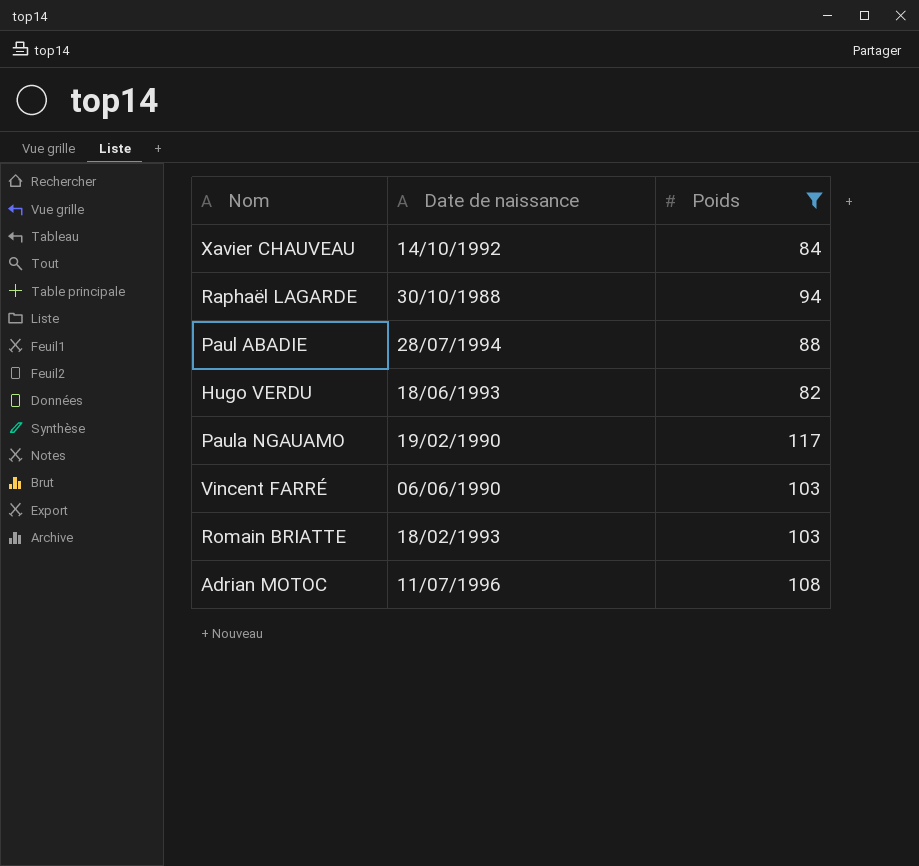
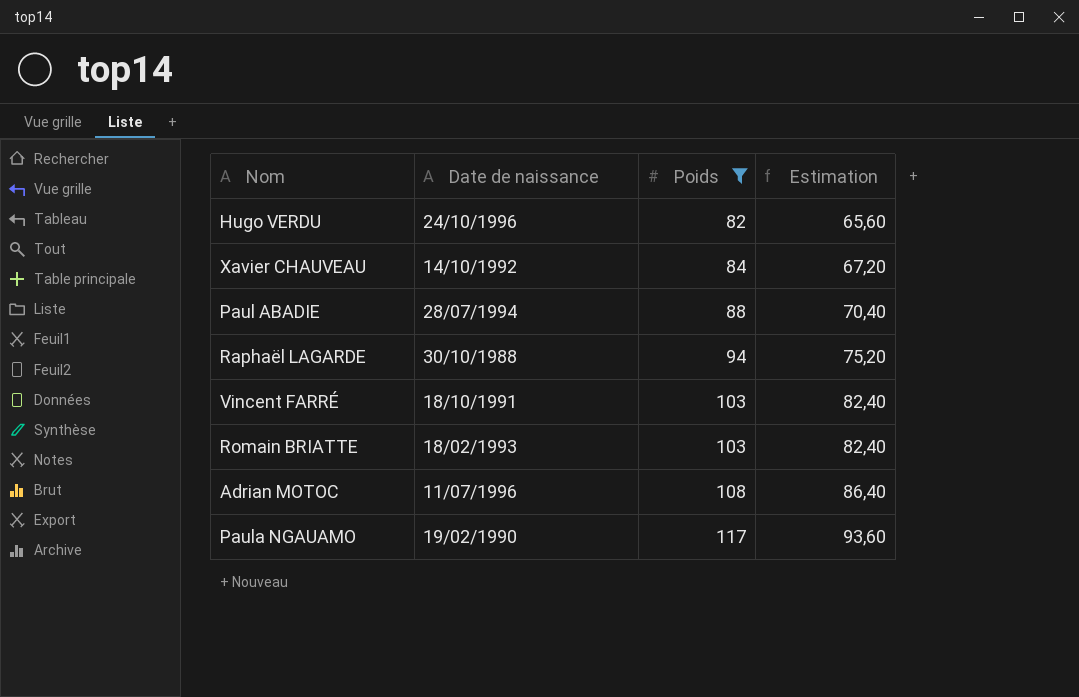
row order: none -> Poids ascending
column Estimation | formula: none -> [Poids] * 0,8
Hugo VERDU | Date de naissance: 18/06/1993 -> 24/10/1996
Vincent FARRÉ | Date de naissance: 06/06/1990 -> 18/10/1991

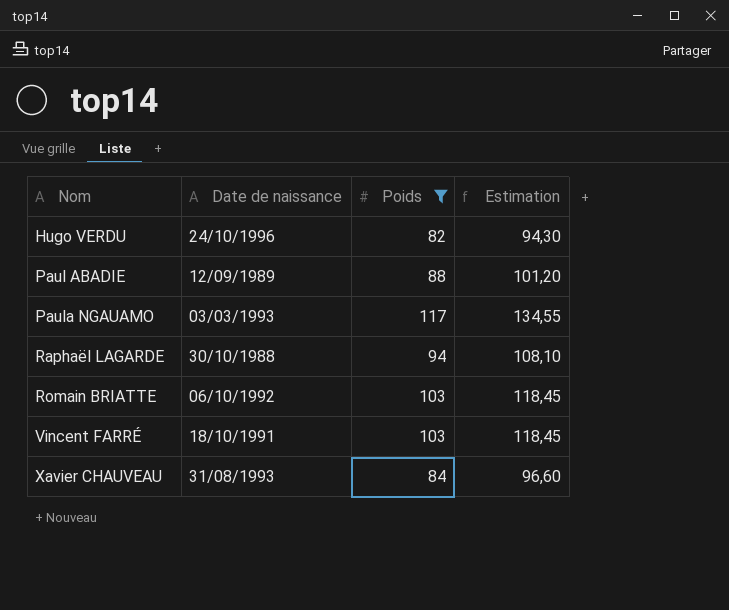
row order: Poids ascending -> Nom ascending
column Estimation | formula: [Poids] * 0,8 -> [Poids] * 1,15
row Adrian MOTOC: 11/07/1996 | 108 | 86,40 -> none
Paul ABADIE | Date de naissance: 28/07/1994 -> 12/09/1989
Paula NGAUAMO | Date de naissance: 19/02/1990 -> 03/03/1993
Romain BRIATTE | Date de naissance: 18/02/1993 -> 06/10/1992
Xavier CHAUVEAU | Date de naissance: 14/10/1992 -> 31/08/1993

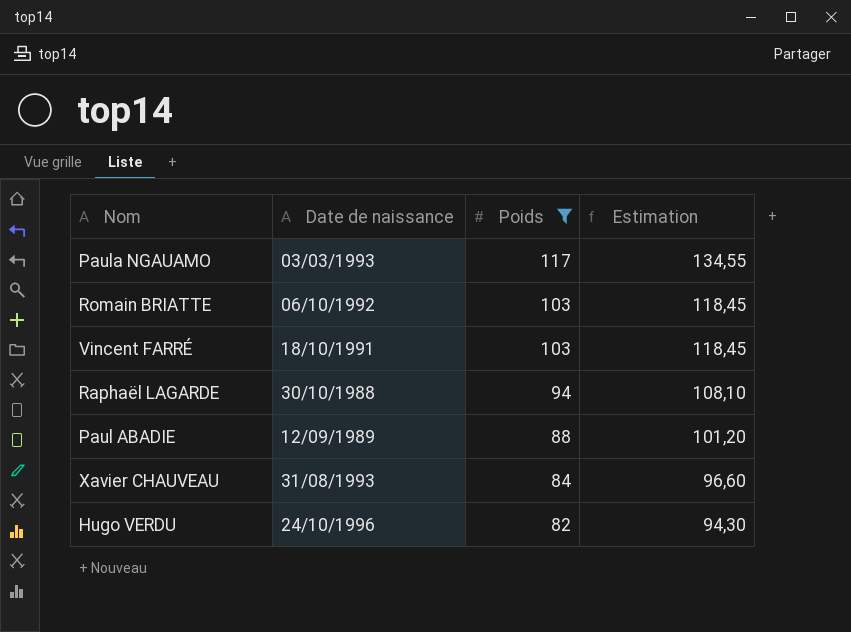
row order: Nom ascending -> Poids descending

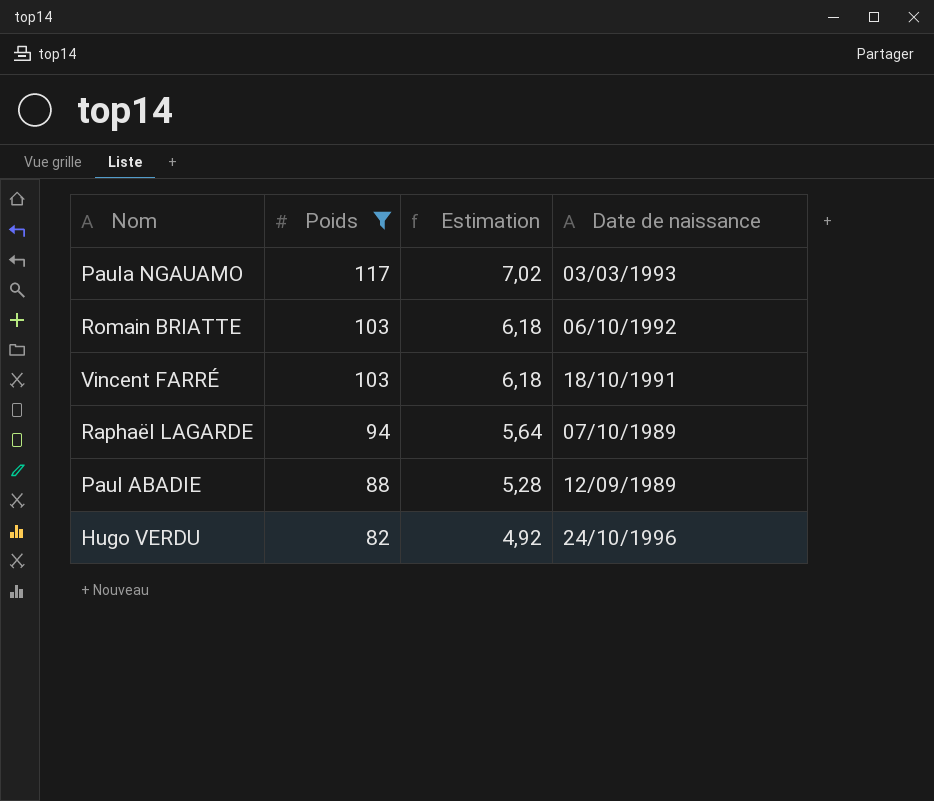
column Estimation | formula: [Poids] * 1,15 -> [Poids] * 0,06
column Date de naissance | position: 2 -> 4
row Xavier CHAUVEAU: 31/08/1993 | 84 | 96,60 -> none
Raphaël LAGARDE | Date de naissance: 30/10/1988 -> 07/10/1989

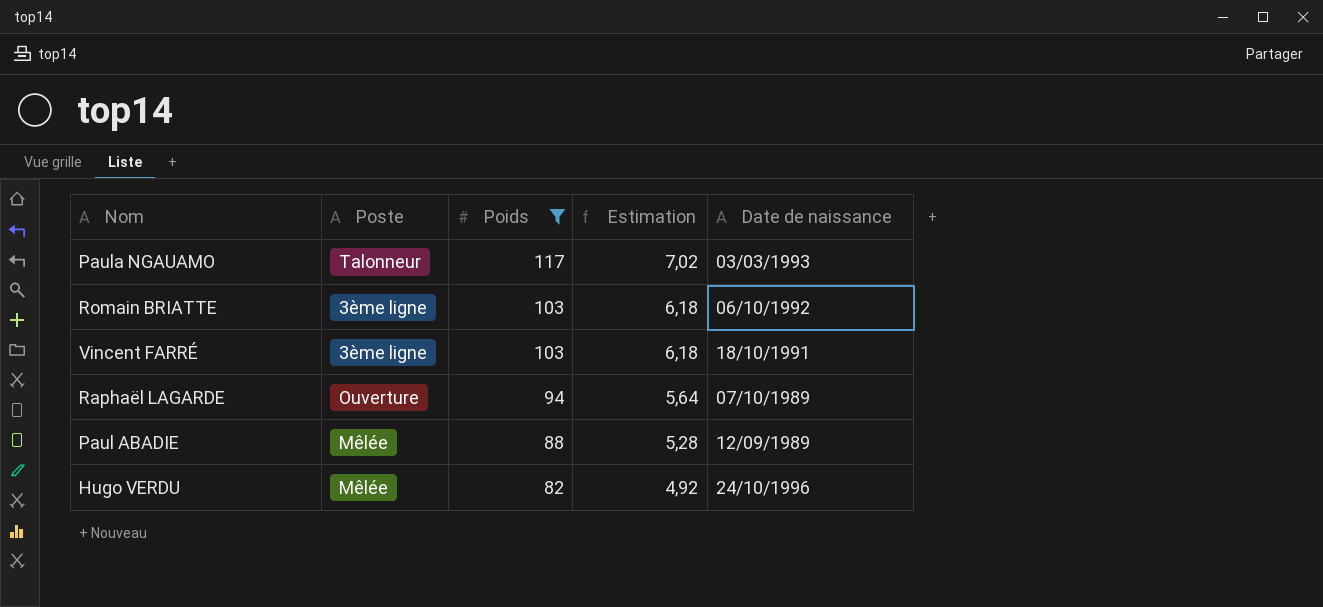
column Poste | position: none -> 2

